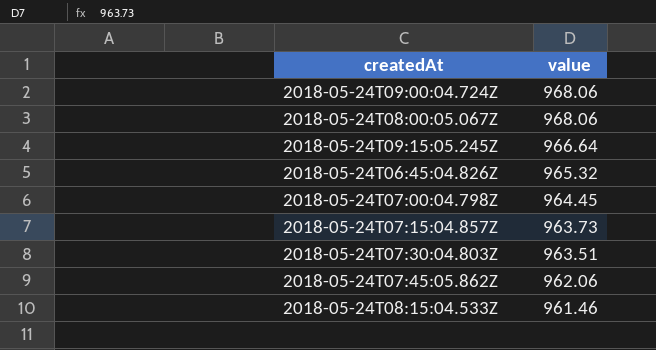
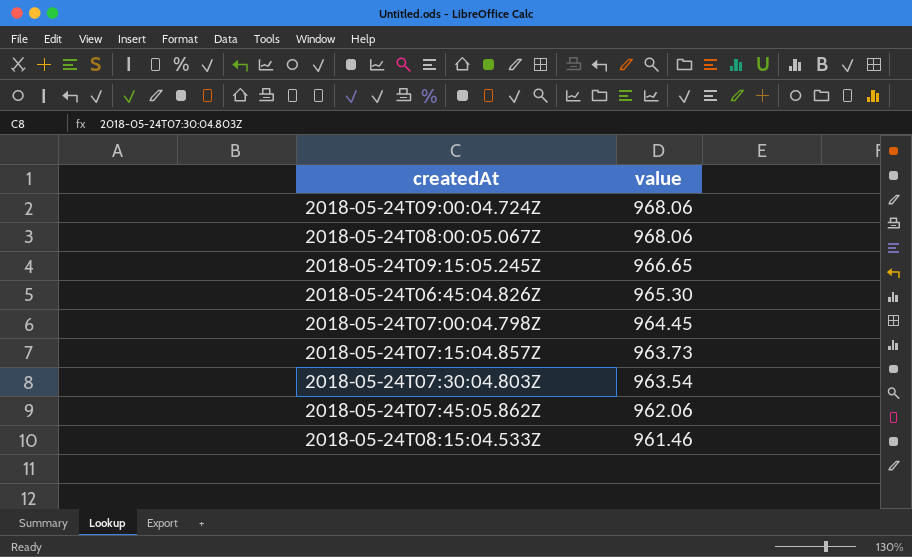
2018-05-24T09:15:05.245Z | value: 966.64 -> 966.65
2018-05-24T06:45:04.826Z | value: 965.32 -> 965.30
2018-05-24T07:30:04.803Z | value: 963.51 -> 963.54

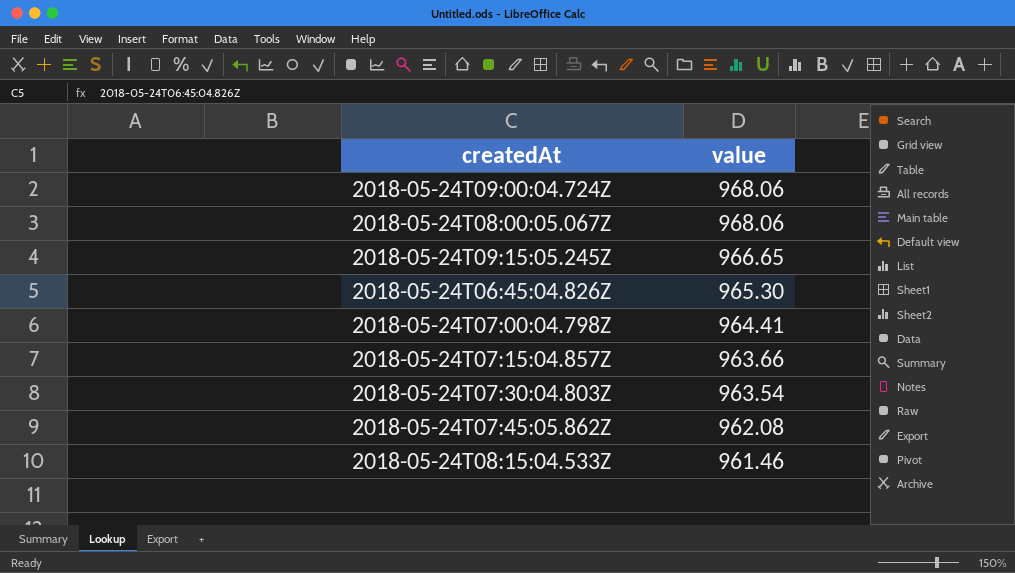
2018-05-24T07:00:04.798Z | value: 964.45 -> 964.41
2018-05-24T07:15:04.857Z | value: 963.73 -> 963.66
2018-05-24T07:45:05.862Z | value: 962.06 -> 962.08

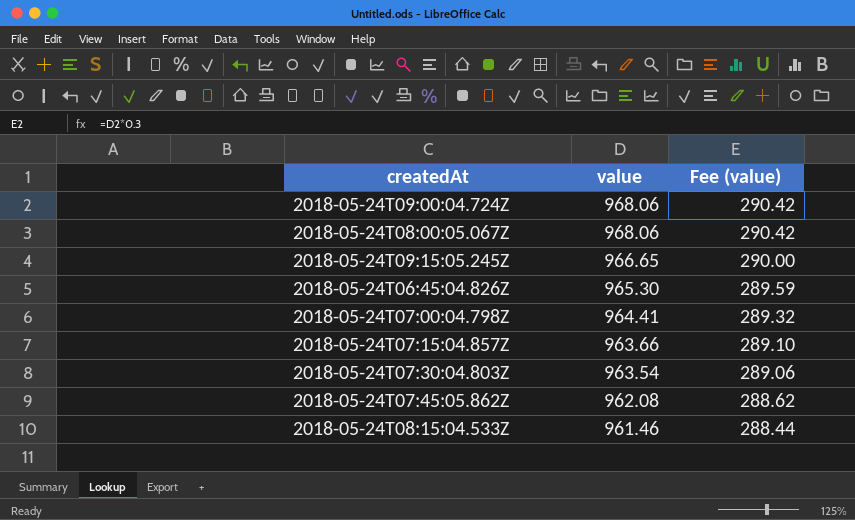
column Fee (value) | formula: none -> [value] * 0.3

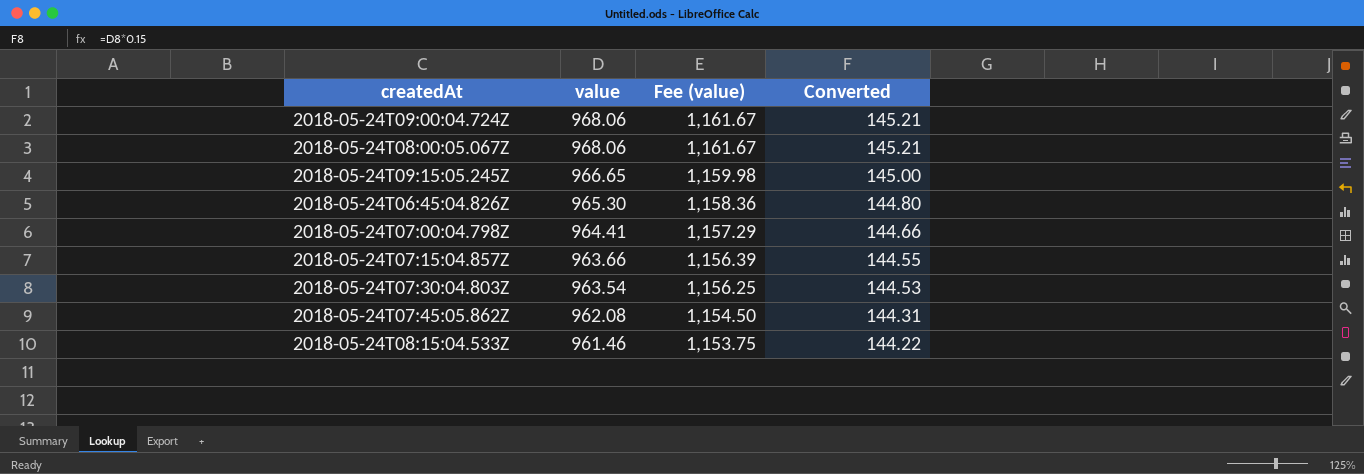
column Fee (value) | formula: [value] * 0.3 -> [value] * 1.2
column Converted | formula: none -> [value] * 0.15

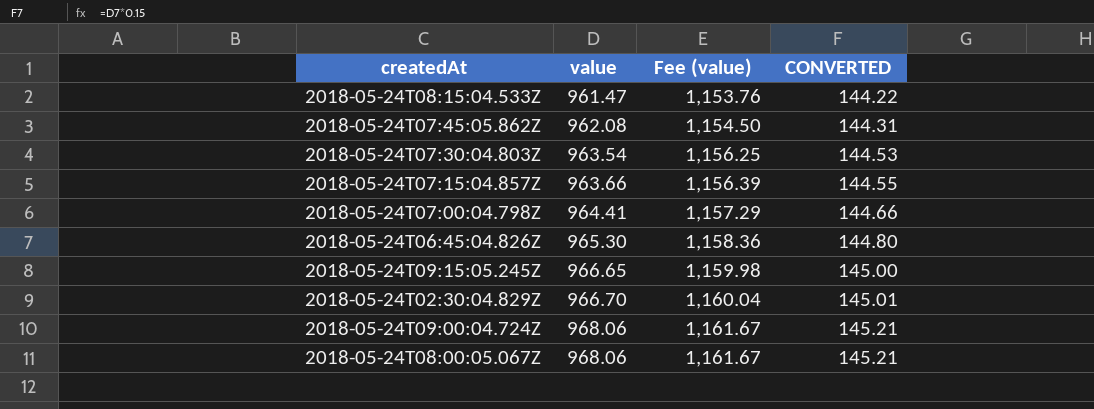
row order: value descending -> value ascending
column name: Converted -> CONVERTED
2018-05-24T08:15:04.533Z | value: 961.46 -> 961.47
2018-05-24T08:15:04.533Z | Fee (value): 1,153.75 -> 1,153.76
row 2018-05-24T02:30:04.829Z: none -> 966.70 | 1,160.04 | 145.01

